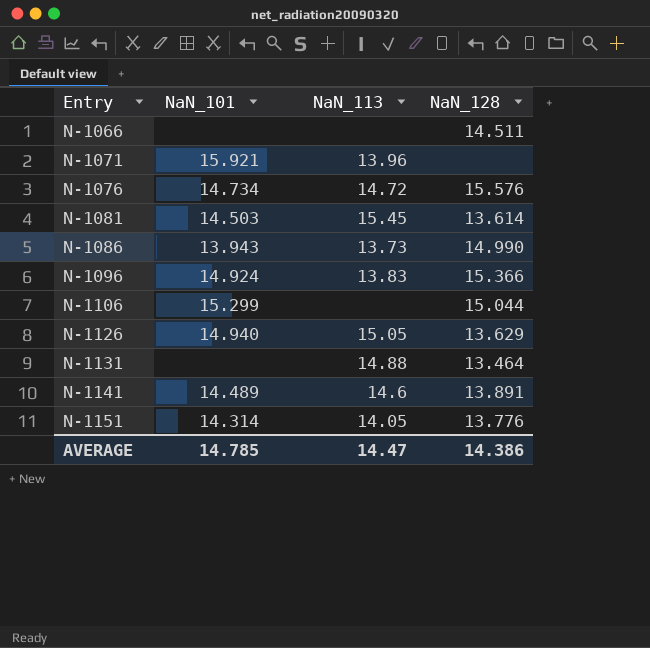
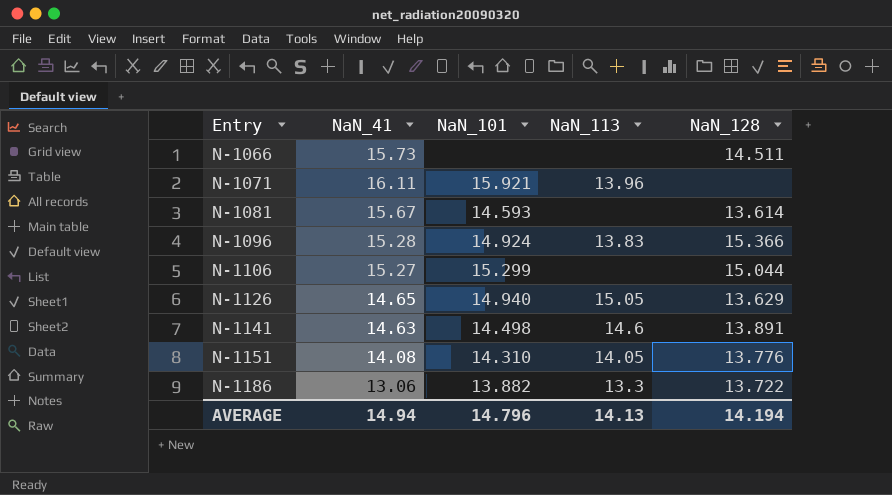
column NaN_41 | position: none -> 2
row N-1076: 14.734 | 14.72 | 15.576 -> none
row N-1086: 13.943 | 13.73 | 14.990 -> none
row N-1131: none | 14.88 | 13.464 -> none
N-1081 | NaN_101: 14.503 -> 14.593
N-1081 | NaN_113: 15.45 -> none
N-1141 | NaN_101: 14.489 -> 14.498
N-1151 | NaN_101: 14.314 -> 14.310
row N-1186: none -> 13.06 | 13.882 | 13.3 | 13.722
AVERAGE | NaN_101: 14.785 -> 14.796
AVERAGE | NaN_113: 14.47 -> 14.13
AVERAGE | NaN_128: 14.386 -> 14.194

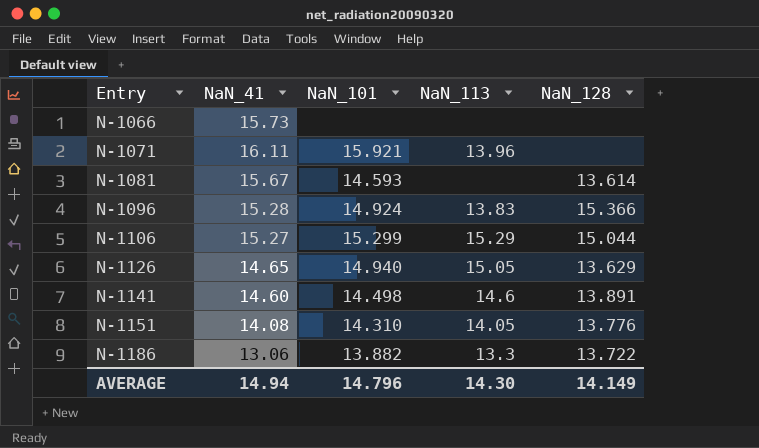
N-1066 | NaN_128: 14.511 -> none
N-1106 | NaN_113: none -> 15.29
N-1141 | NaN_41: 14.63 -> 14.60
AVERAGE | NaN_113: 14.13 -> 14.30
AVERAGE | NaN_128: 14.194 -> 14.149

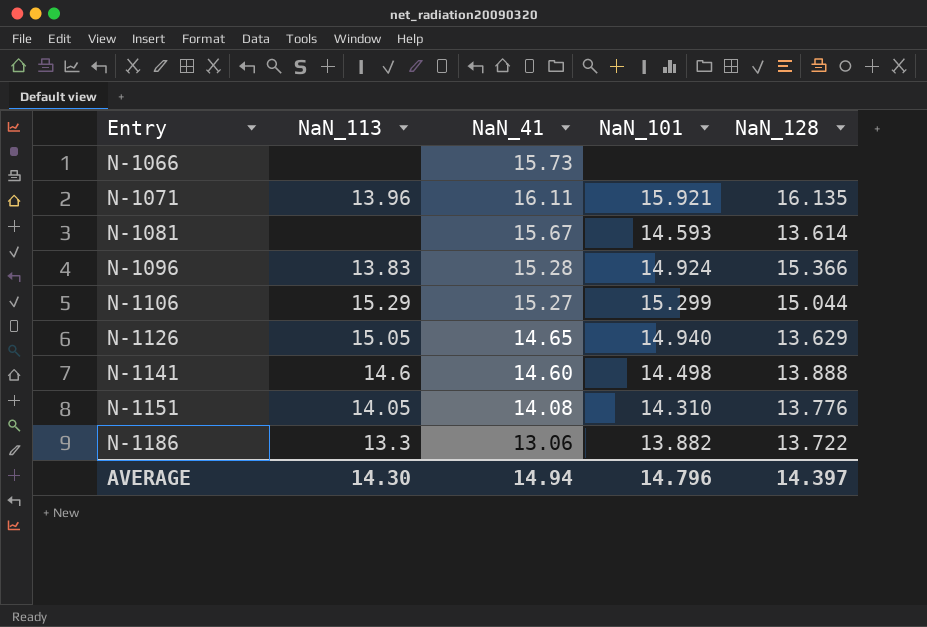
column NaN_113 | position: 4 -> 2
N-1071 | NaN_128: none -> 16.135
N-1141 | NaN_128: 13.891 -> 13.888
AVERAGE | NaN_128: 14.149 -> 14.397

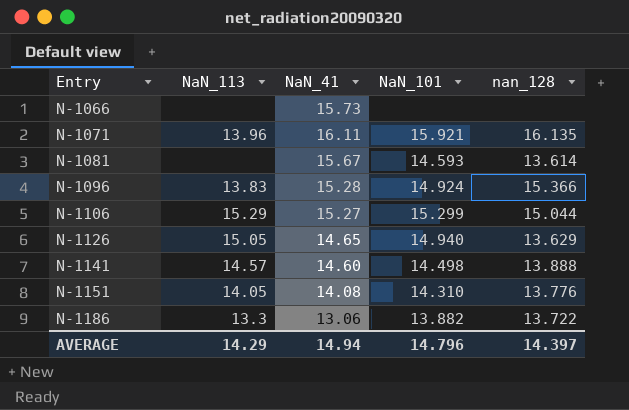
column name: NaN_128 -> nan_128
N-1141 | NaN_113: 14.6 -> 14.57
AVERAGE | NaN_113: 14.30 -> 14.29

